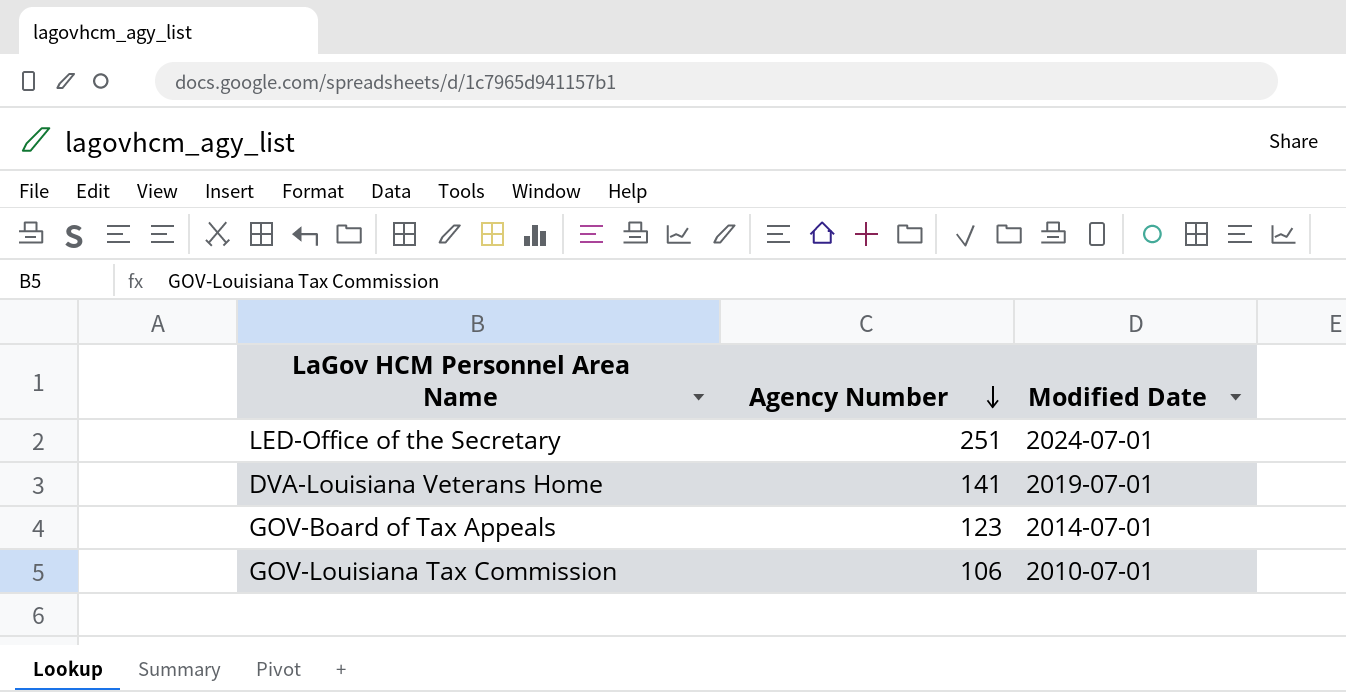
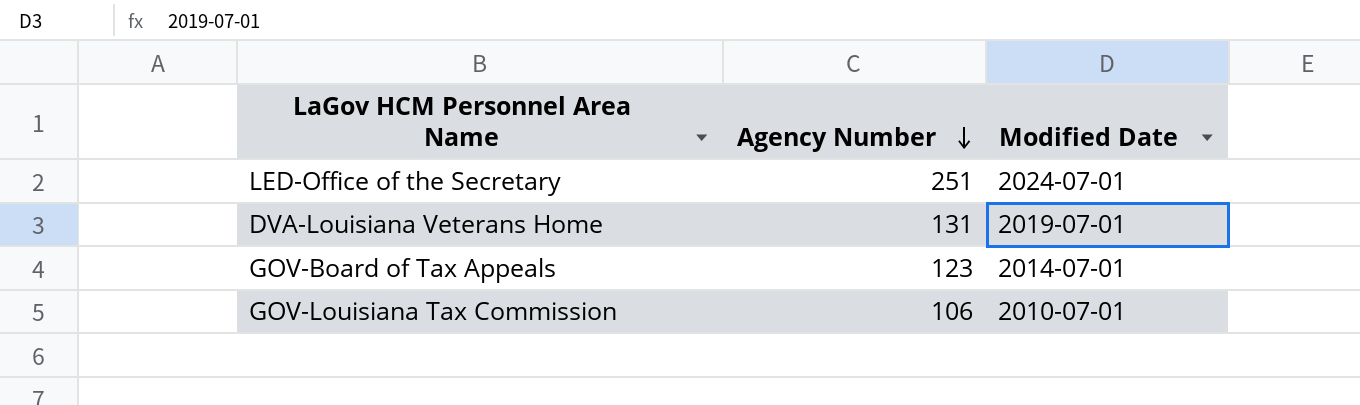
DVA-Louisiana Veterans Home | Agency Number: 141 -> 131

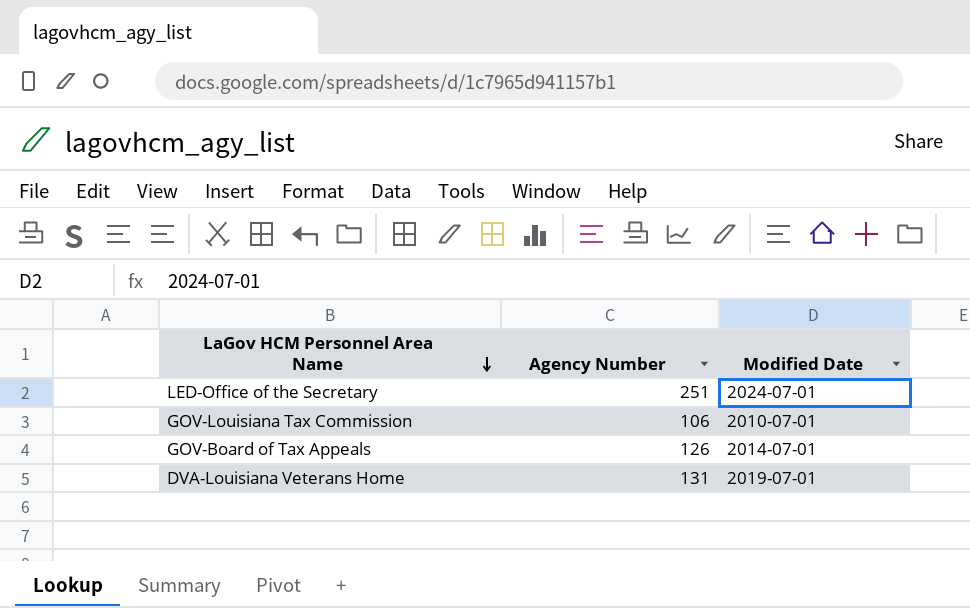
row order: Agency Number descending -> LaGov HCM Personnel Area Name descending
GOV-Board of Tax Appeals | Agency Number: 123 -> 126

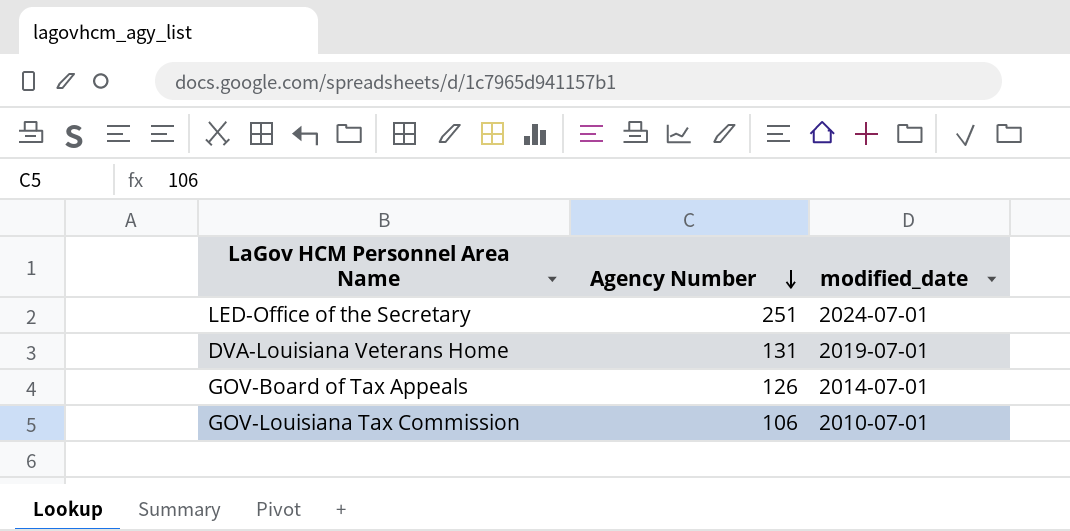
row order: LaGov HCM Personnel Area Name descending -> Agency Number descending
column name: Modified Date -> modified_date

